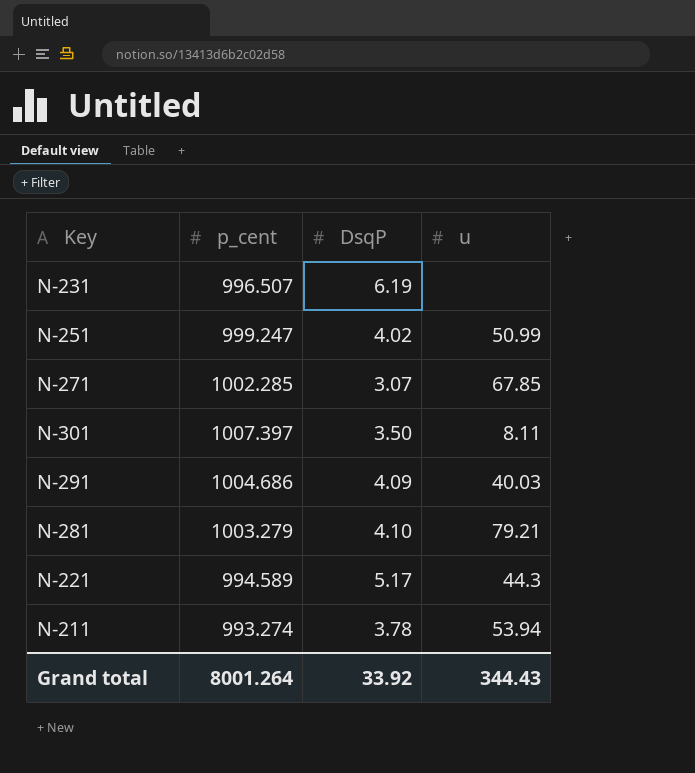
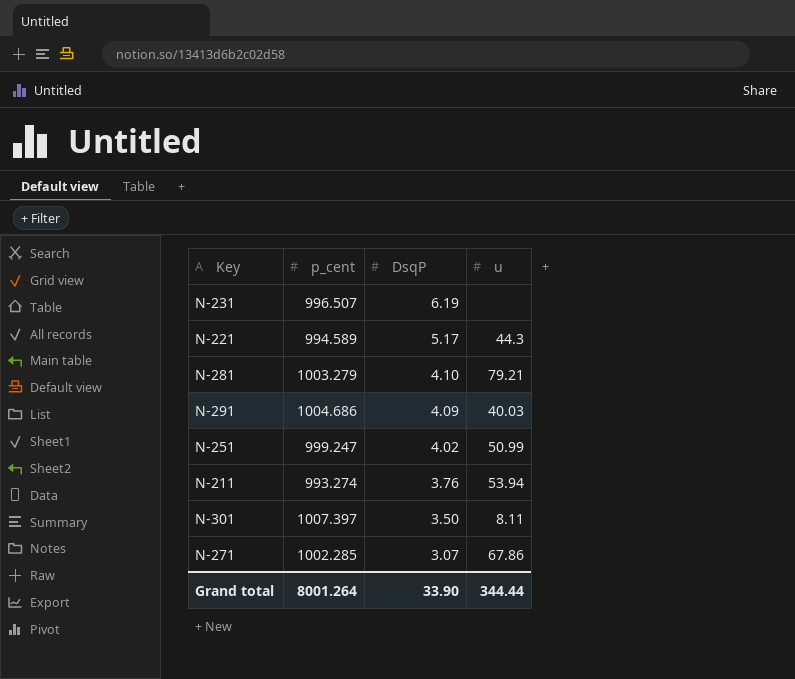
row order: none -> DsqP descending
N-211 | DsqP: 3.78 -> 3.76
N-271 | u: 67.85 -> 67.86
Grand total | DsqP: 33.92 -> 33.90
Grand total | u: 344.43 -> 344.44

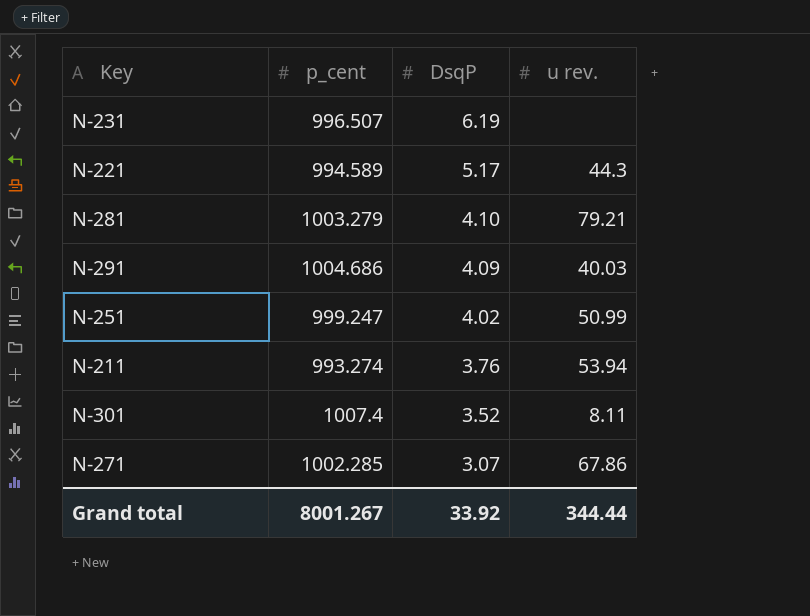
column name: u -> u rev.
N-301 | p_cent: 1007.397 -> 1007.4
N-301 | DsqP: 3.50 -> 3.52
Grand total | p_cent: 8001.264 -> 8001.267
Grand total | DsqP: 33.90 -> 33.92

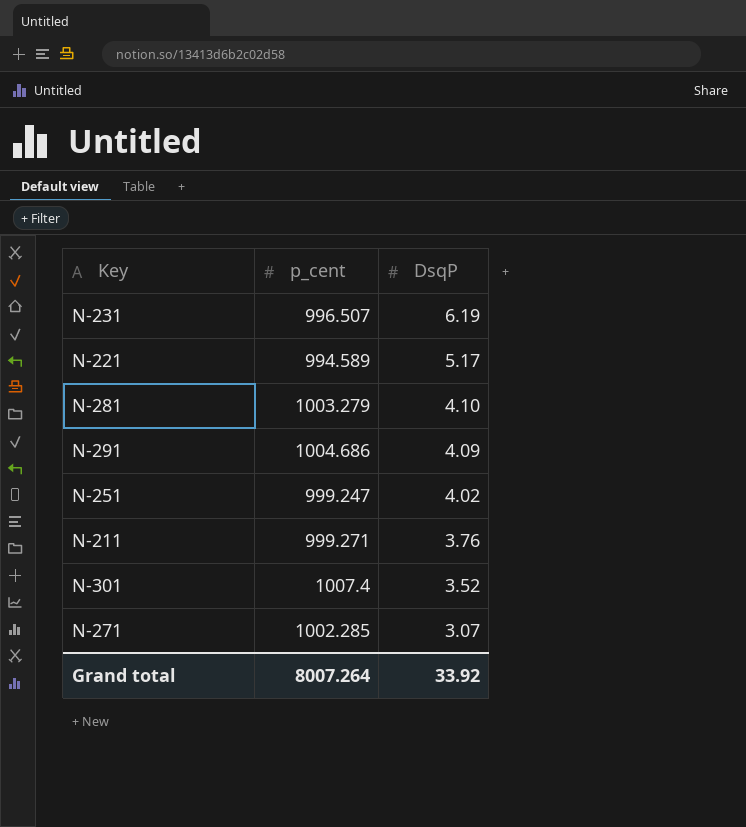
column u rev. | position: 4 -> none
N-211 | p_cent: 993.274 -> 999.271
Grand total | p_cent: 8001.267 -> 8007.264

